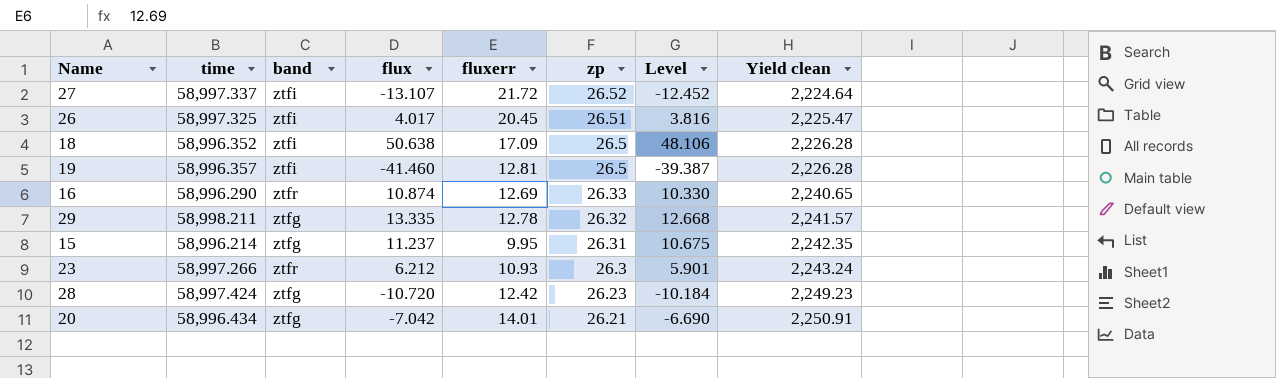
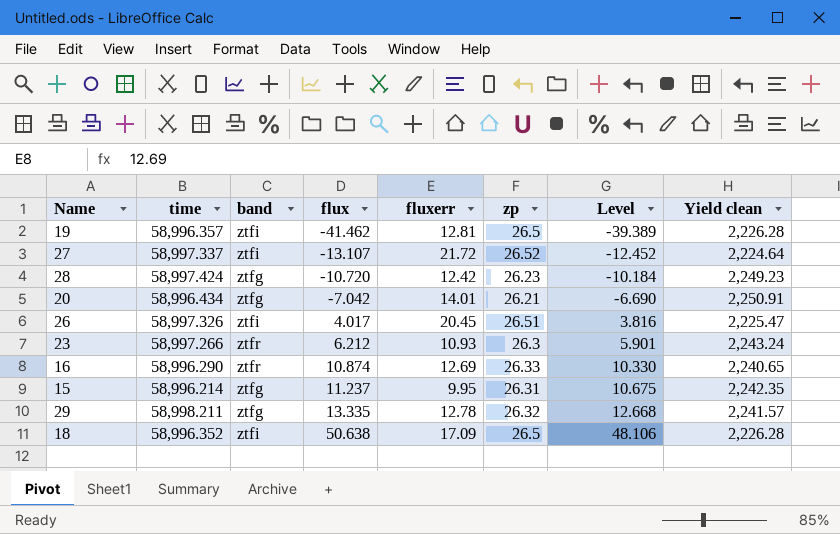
row order: zp descending -> flux ascending
19 | flux: -41.460 -> -41.462
19 | Level: -39.387 -> -39.389
26 | time: 58,997.325 -> 58,997.326

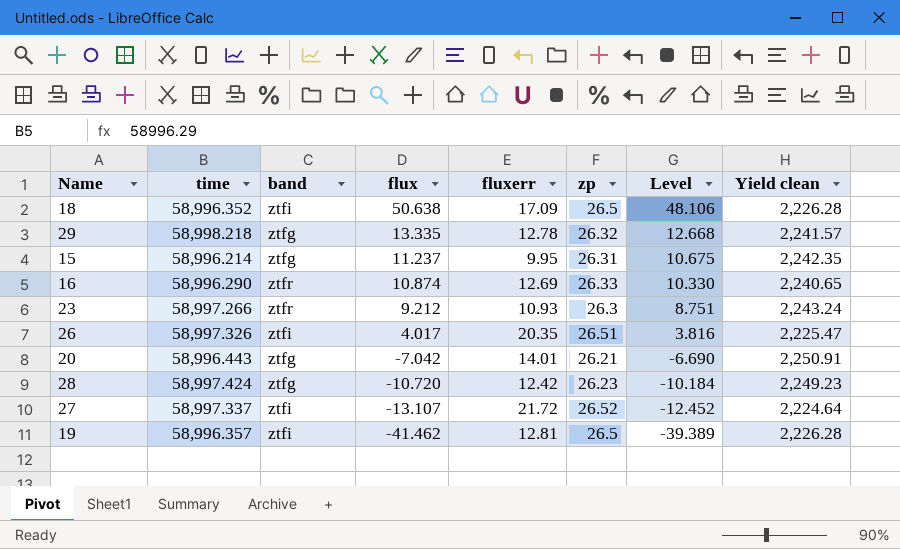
row order: flux ascending -> flux descending
29 | time: 58,998.211 -> 58,998.218
23 | flux: 6.212 -> 9.212
23 | Level: 5.901 -> 8.751
26 | fluxerr: 20.45 -> 20.35
20 | time: 58,996.434 -> 58,996.443

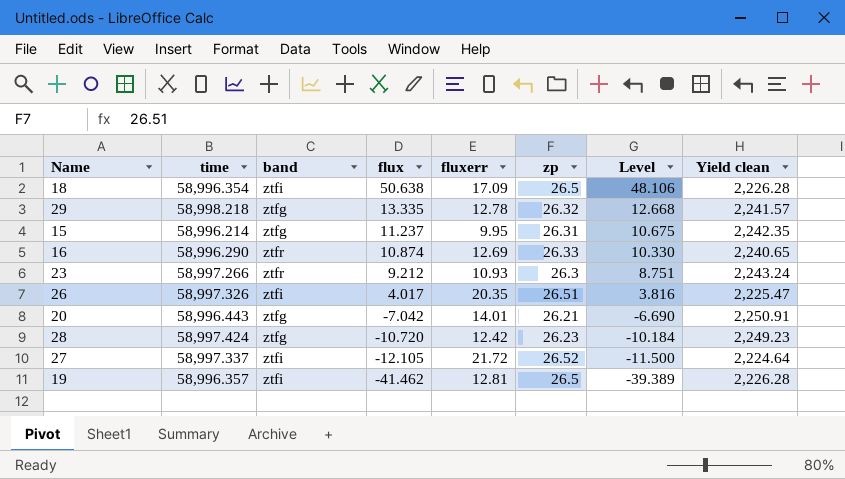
18 | time: 58,996.352 -> 58,996.354
27 | flux: -13.107 -> -12.105
27 | Level: -12.452 -> -11.500

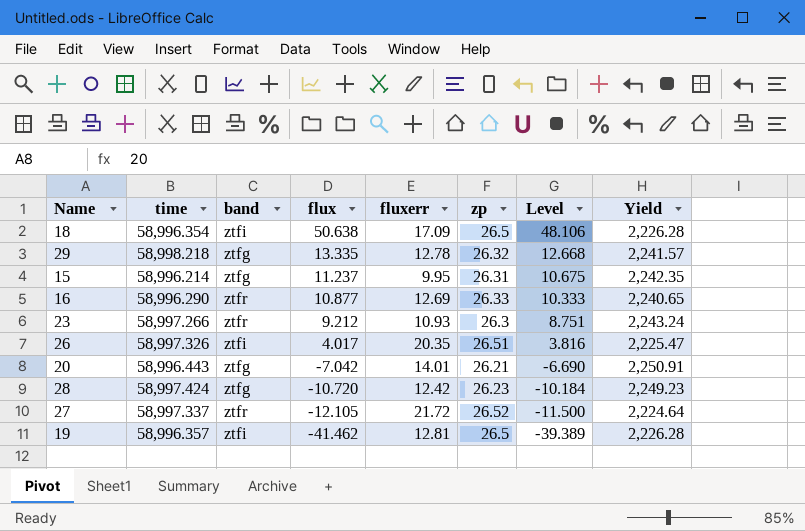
column name: Yield clean -> Yield
16 | flux: 10.874 -> 10.877
16 | Level: 10.330 -> 10.333
27 | band: ztfi -> ztfr

